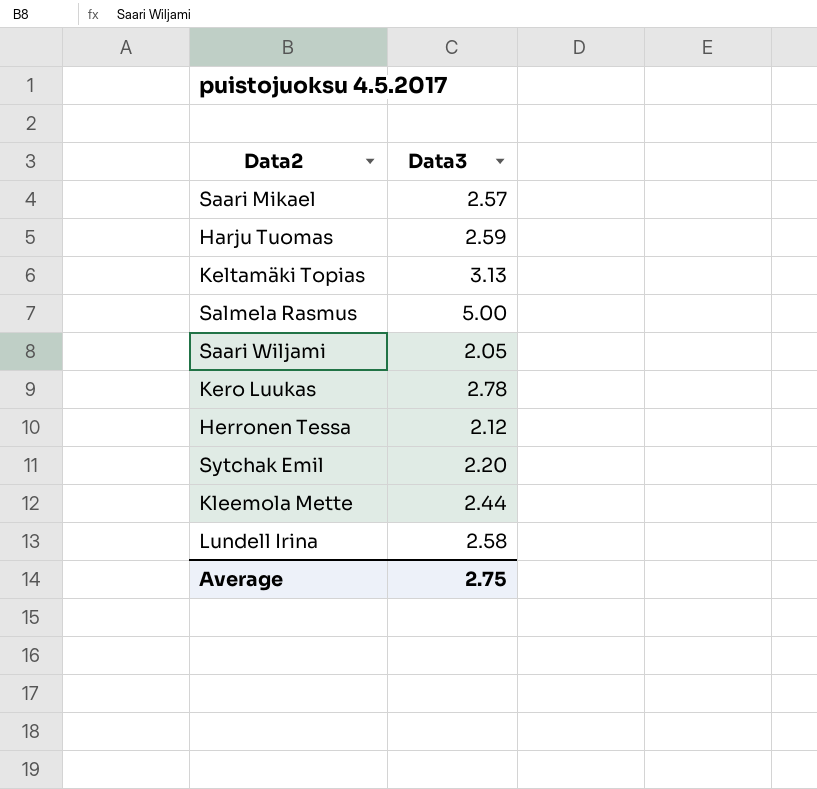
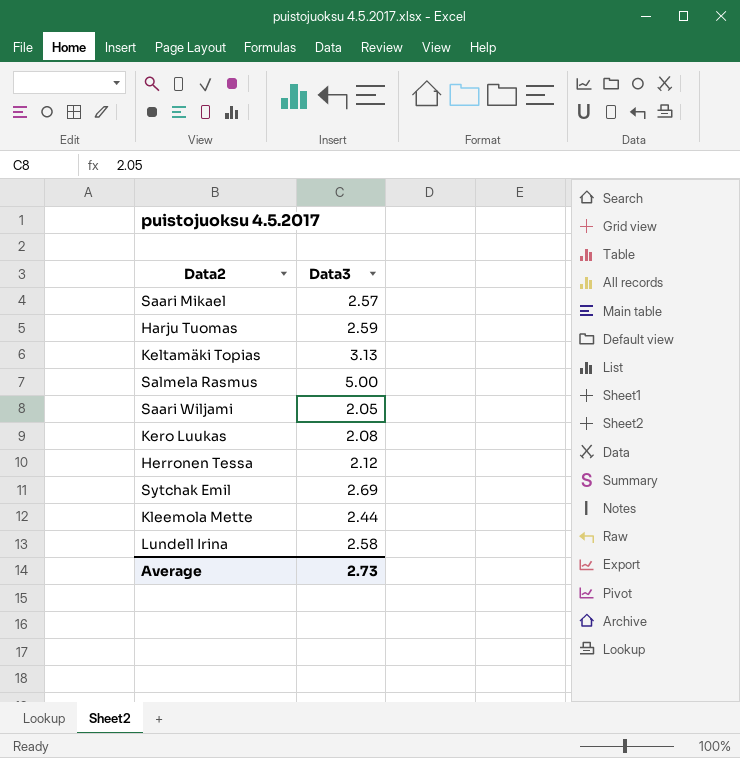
Kero Luukas | Data3: 2.78 -> 2.08
Sytchak Emil | Data3: 2.20 -> 2.69
Average | Data3: 2.75 -> 2.73

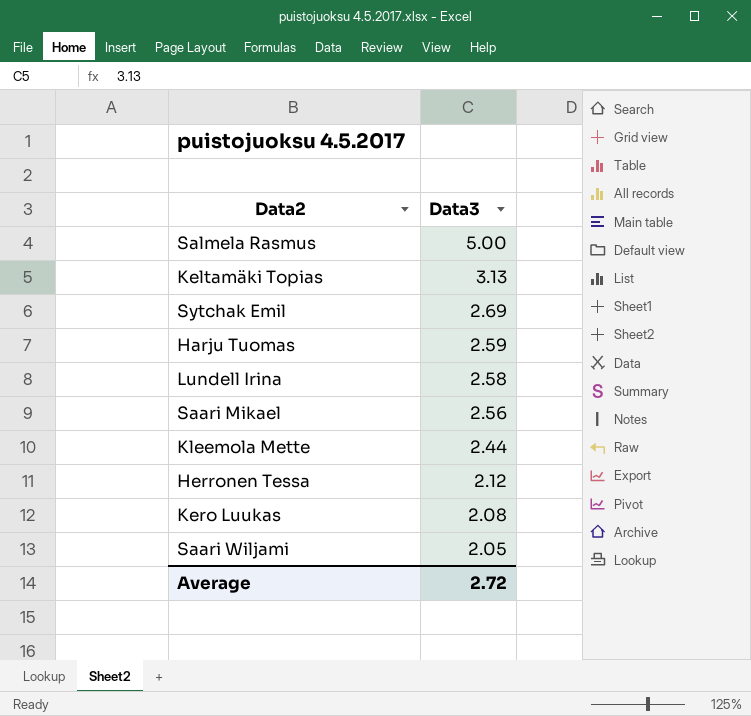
row order: none -> Data3 descending
Saari Mikael | Data3: 2.57 -> 2.56
Average | Data3: 2.73 -> 2.72

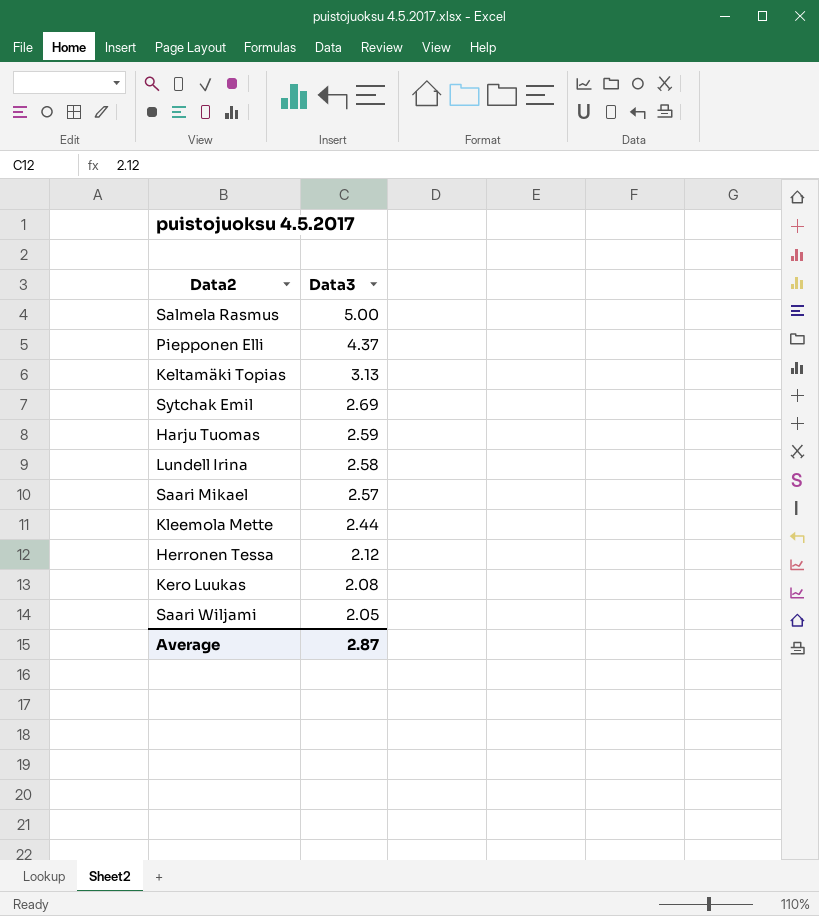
row Piepponen Elli: none -> 4.37
Saari Mikael | Data3: 2.56 -> 2.57
Average | Data3: 2.72 -> 2.87

